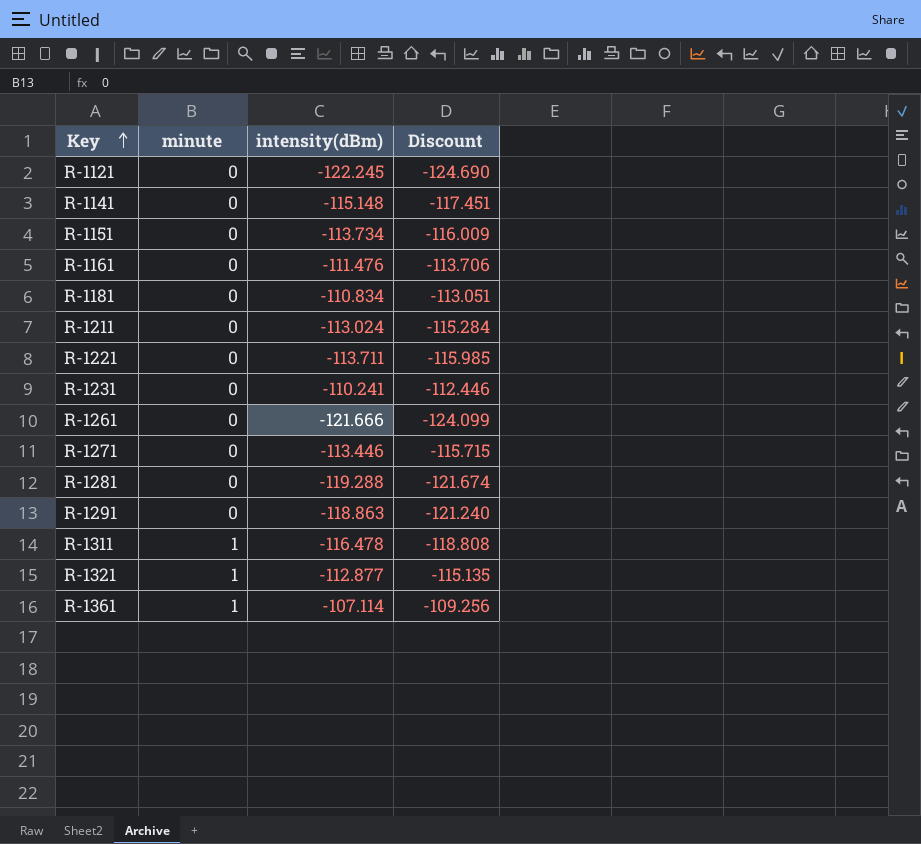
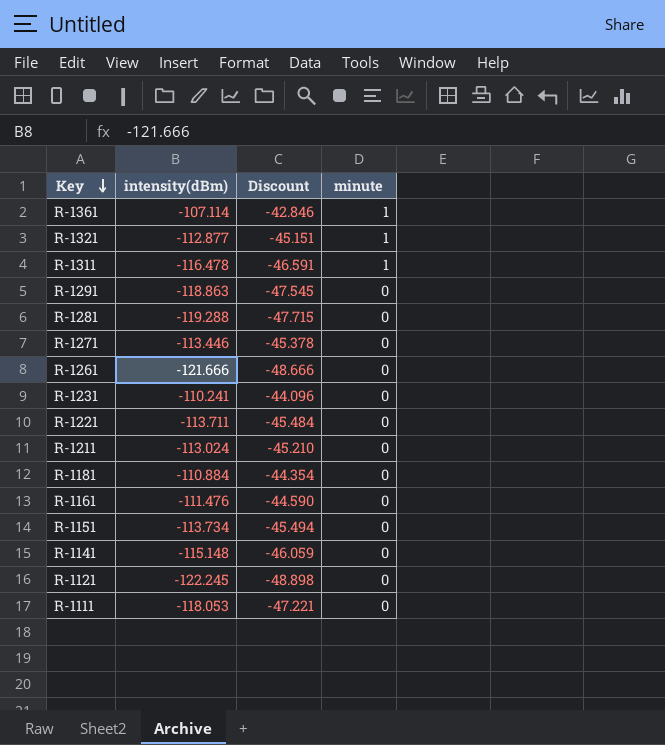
row order: Key ascending -> Key descending
column Discount | formula: [intensity(dBm)] * 1.02 -> [intensity(dBm)] * 0.4
column minute | position: 2 -> 4
R-1181 | intensity(dBm): -110.834 -> -110.884
row R-1111: none -> -118.053 | -47.221 | 0

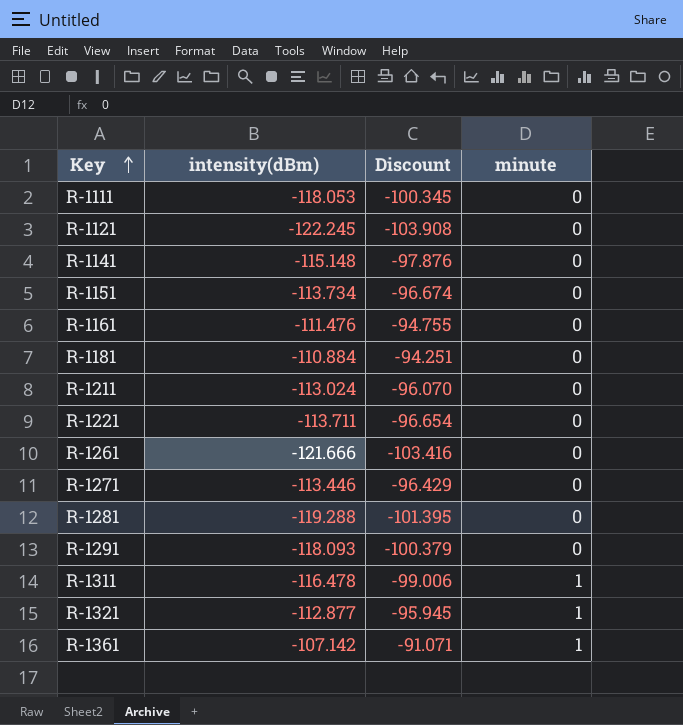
row order: Key descending -> Key ascending
column Discount | formula: [intensity(dBm)] * 0.4 -> [intensity(dBm)] * 0.85
row R-1231: -110.241 | -44.096 | 0 -> none
R-1291 | intensity(dBm): -118.863 -> -118.093
R-1361 | intensity(dBm): -107.114 -> -107.142

